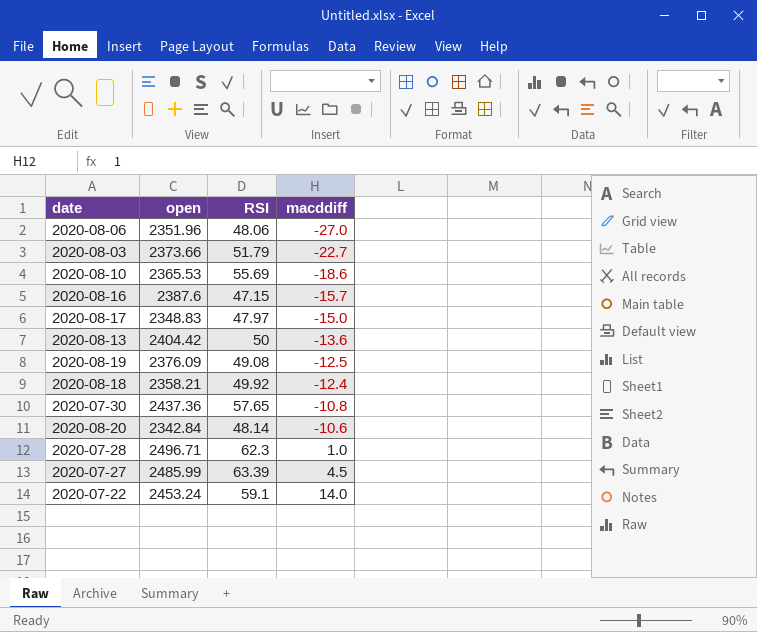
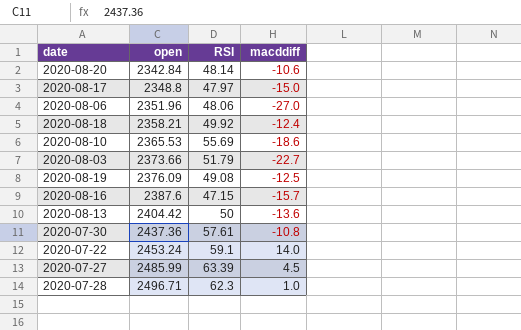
row order: macddiff ascending -> open ascending
2020-08-17 | open: 2348.83 -> 2348.8
2020-07-30 | RSI: 57.65 -> 57.61

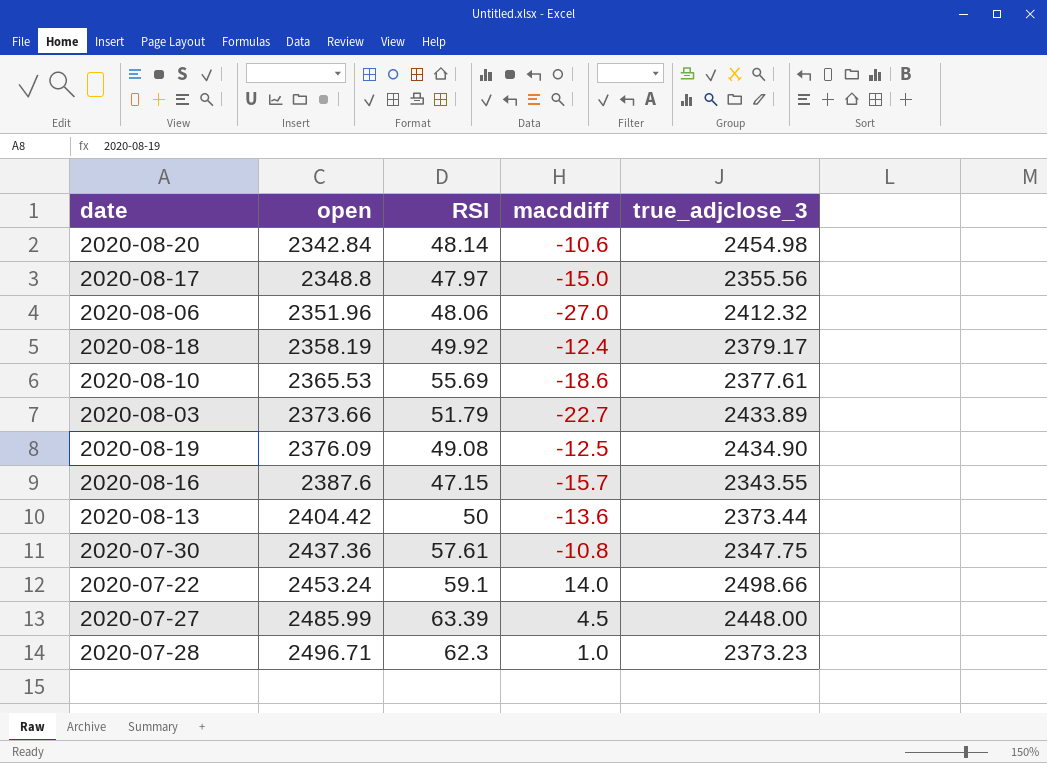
column true_adjclose_3 | position: none -> 5
2020-08-18 | open: 2358.21 -> 2358.19

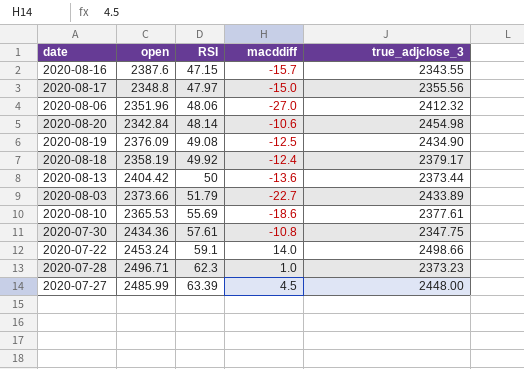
row order: open ascending -> RSI ascending
2020-07-30 | open: 2437.36 -> 2434.36

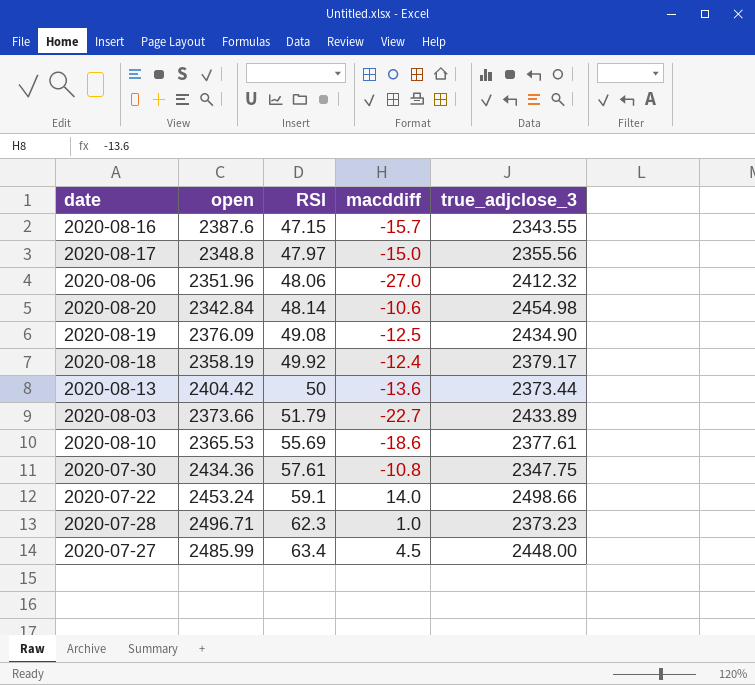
2020-07-27 | RSI: 63.39 -> 63.4

